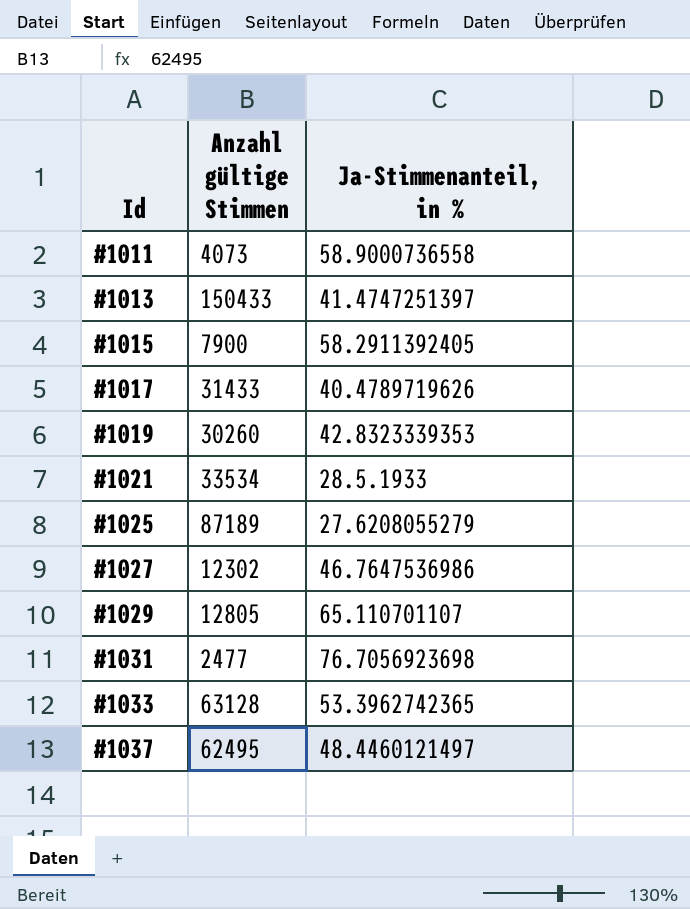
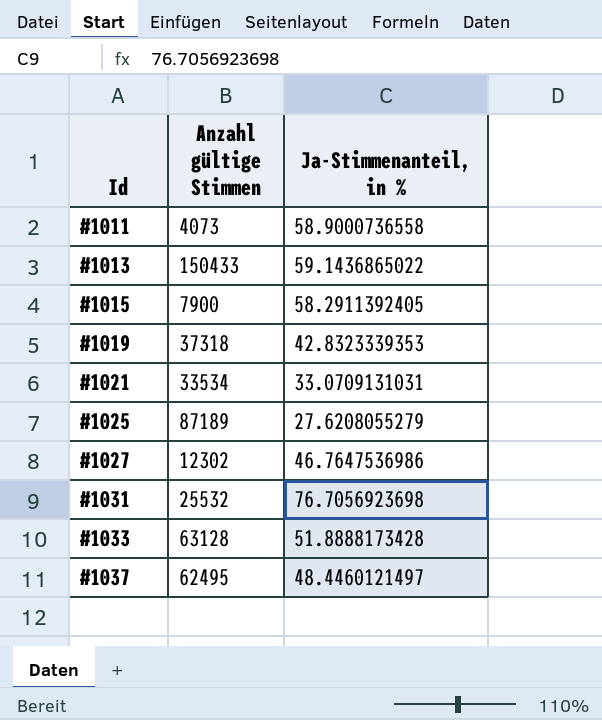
row #1017: 31433 | 40.4789719626 -> none
row #1029: 12805 | 65.110701107 -> none
#1013 | Ja-Stimmenanteil, in %: 41.4747251397 -> 59.1436865022
#1019 | Anzahl gültige Stimmen: 30260 -> 37318
#1021 | Ja-Stimmenanteil, in %: 28.5.1933 -> 33.0709131031
#1031 | Anzahl gültige Stimmen: 2477 -> 25532
#1033 | Ja-Stimmenanteil, in %: 53.3962742365 -> 51.8888173428

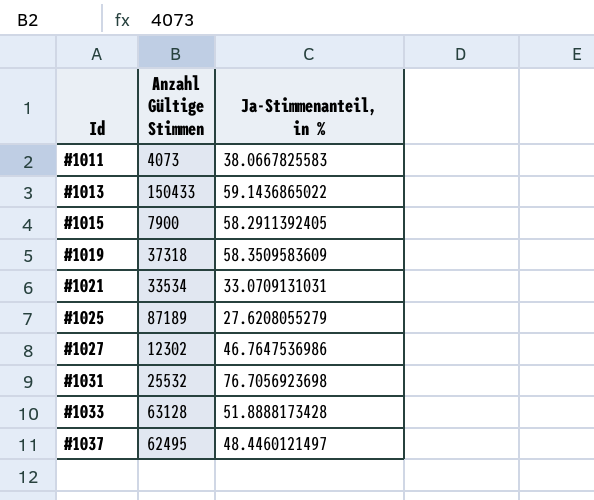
column name: Anzahl gültige Stimmen -> Anzahl Gültige Stimmen
#1011 | Ja-Stimmenanteil, in %: 58.9000736558 -> 38.0667825583
#1019 | Ja-Stimmenanteil, in %: 42.8323339353 -> 58.3509583609

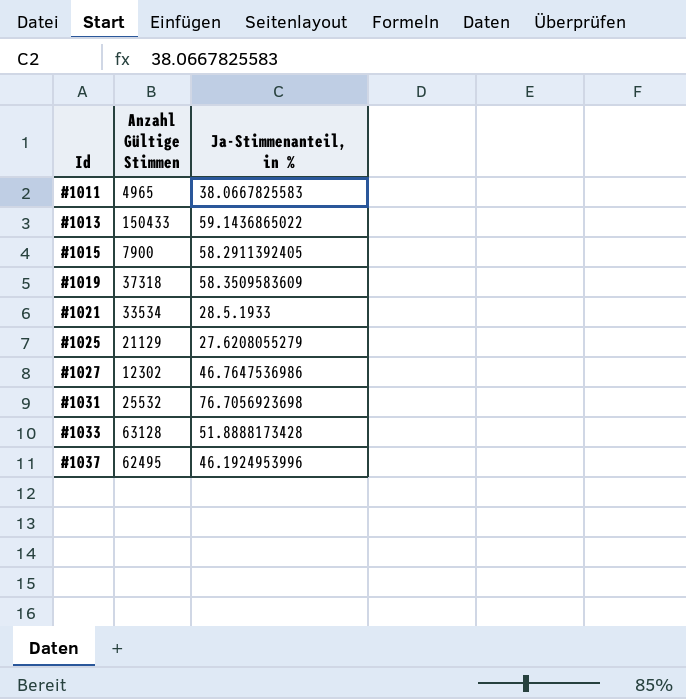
#1011 | Anzahl Gültige Stimmen: 4073 -> 4965
#1021 | Ja-Stimmenanteil, in %: 33.0709131031 -> 28.5.1933
#1025 | Anzahl Gültige Stimmen: 87189 -> 21129
#1037 | Ja-Stimmenanteil, in %: 48.4460121497 -> 46.1924953996

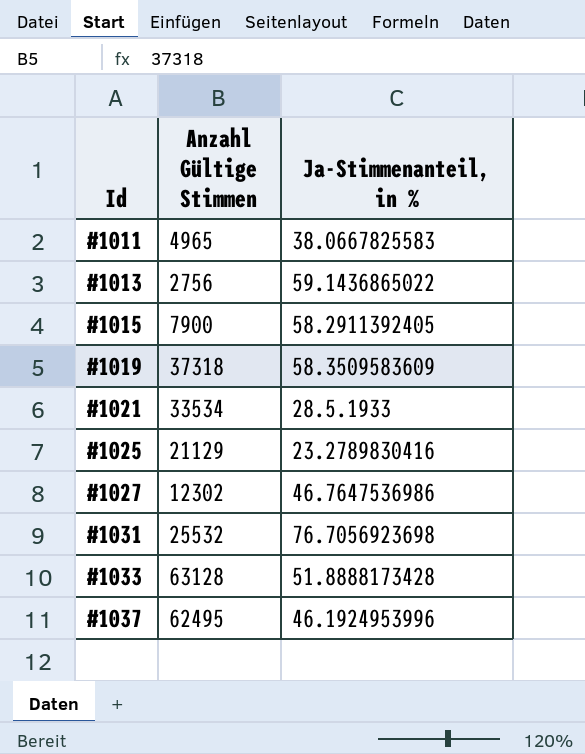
#1013 | Anzahl Gültige Stimmen: 150433 -> 2756
#1025 | Ja-Stimmenanteil, in %: 27.6208055279 -> 23.2789830416

